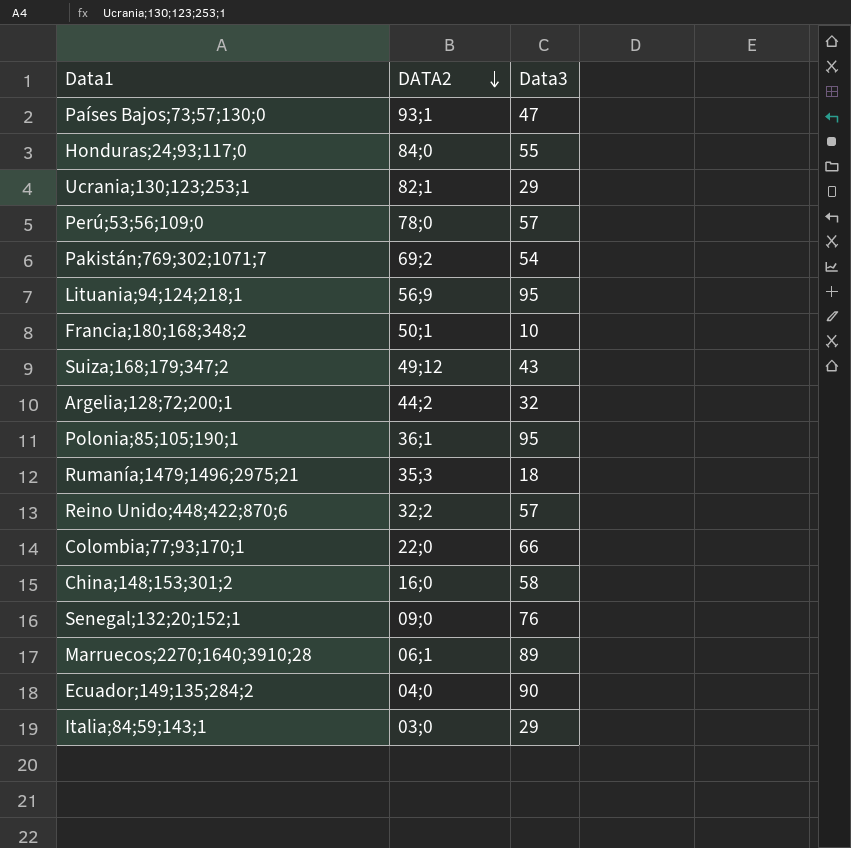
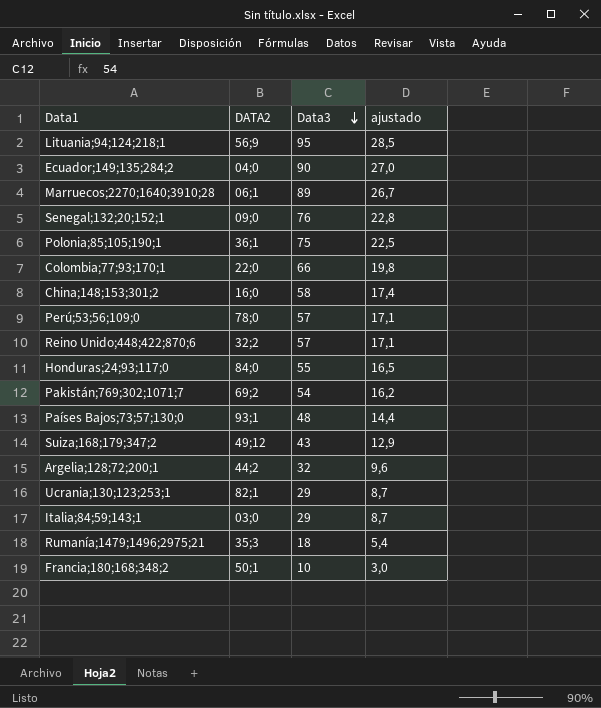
row order: DATA2 descending -> Data3 descending
column ajustado | formula: none -> [Data3] * 0,3
Polonia;85;105;190;1 | Data3: 95 -> 75
Países Bajos;73;57;130;0 | Data3: 47 -> 48

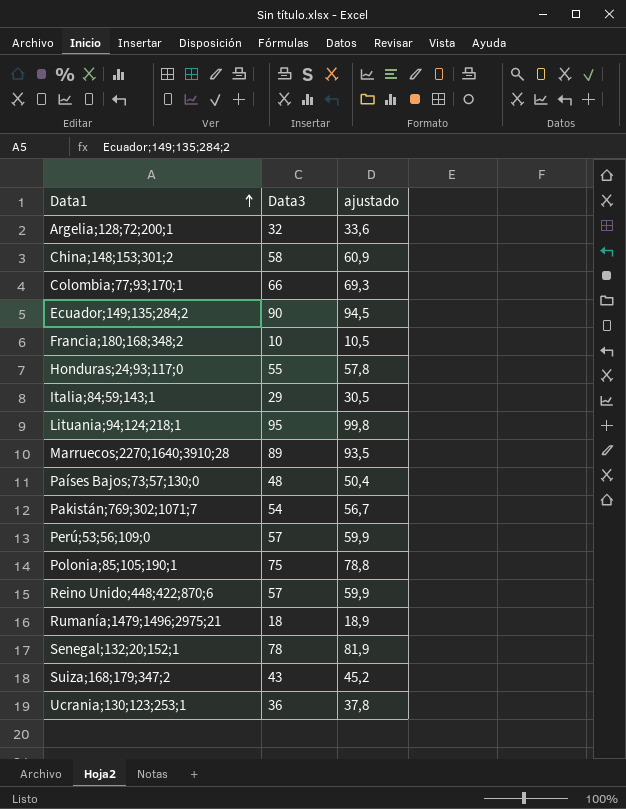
row order: Data3 descending -> Data1 ascending
column DATA2 | position: 2 -> none
column ajustado | formula: [Data3] * 0,3 -> [Data3] * 1,05
Senegal;132;20;152;1 | Data3: 76 -> 78
Ucrania;130;123;253;1 | Data3: 29 -> 36

